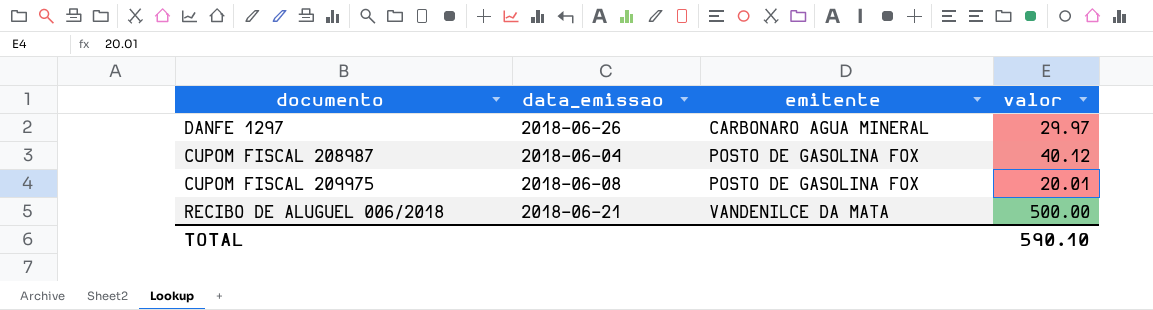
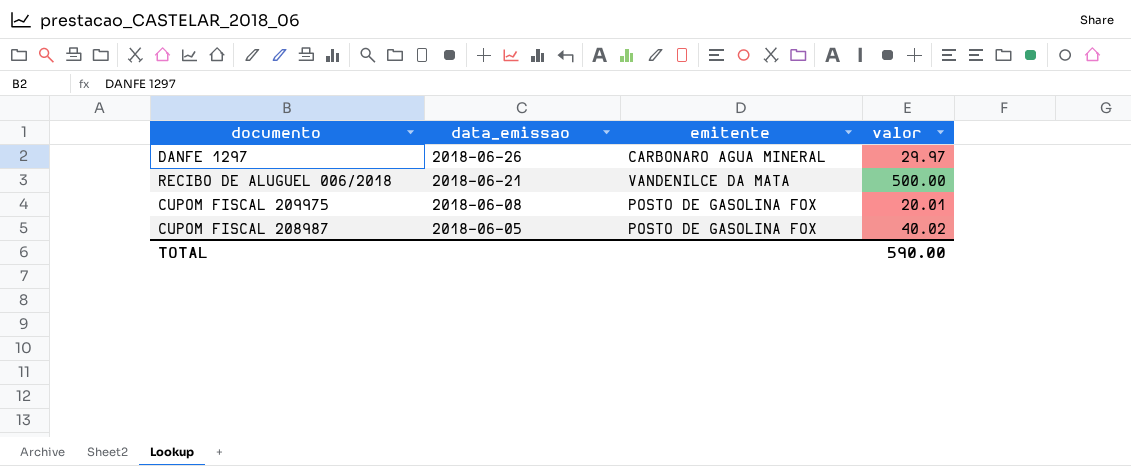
row order: emitente ascending -> data_emissao descending
CUPOM FISCAL 208987 | data_emissao: 2018-06-04 -> 2018-06-05
CUPOM FISCAL 208987 | valor: 40.12 -> 40.02
TOTAL | valor: 590.10 -> 590.00

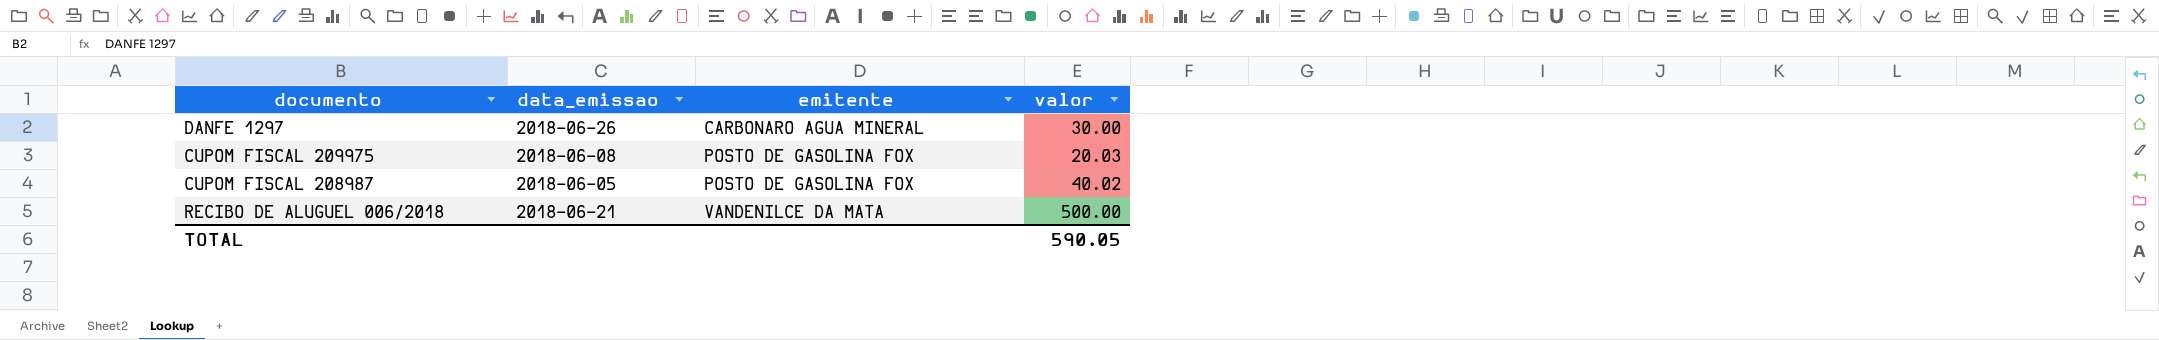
row order: data_emissao descending -> emitente ascending
DANFE 1297 | valor: 29.97 -> 30.00
CUPOM FISCAL 209975 | valor: 20.01 -> 20.03
TOTAL | valor: 590.00 -> 590.05

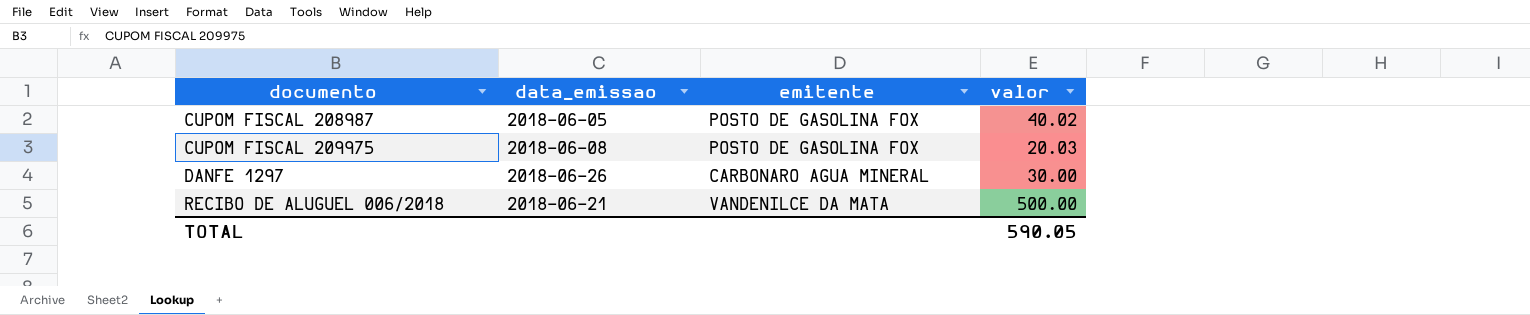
row order: emitente ascending -> documento ascending

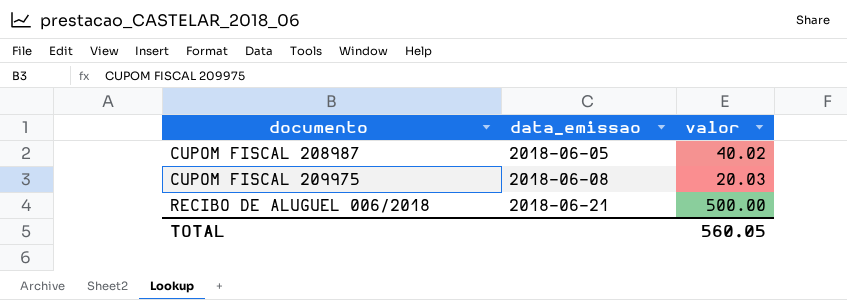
column emitente | position: 3 -> none
row DANFE 1297: 2018-06-26 | CARBONARO AGUA MINERAL | 30.00 -> none
TOTAL | valor: 590.05 -> 560.05

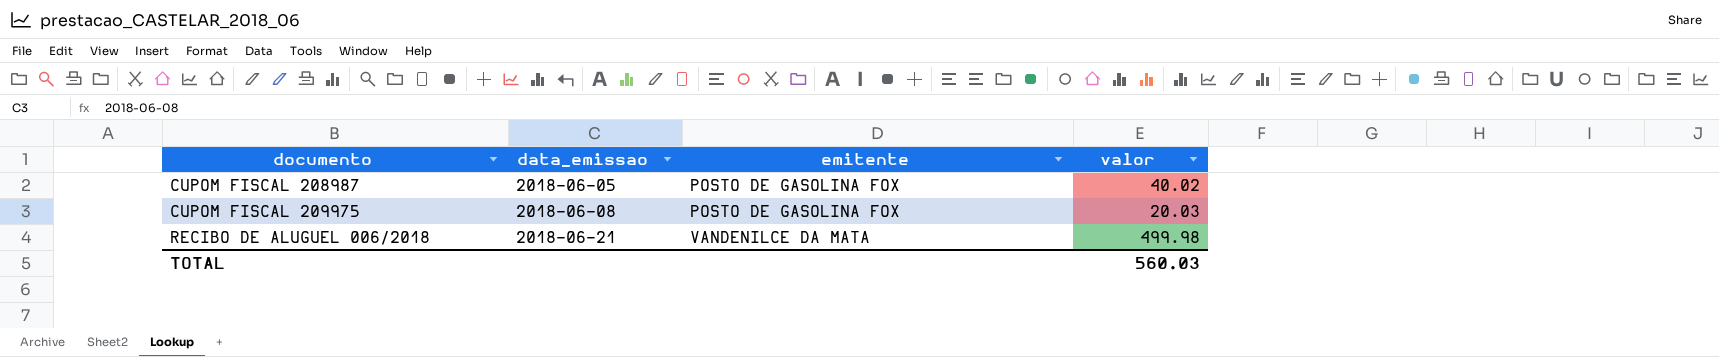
column emitente | position: none -> 3
RECIBO DE ALUGUEL 006/2018 | valor: 500.00 -> 499.98
TOTAL | valor: 560.05 -> 560.03

